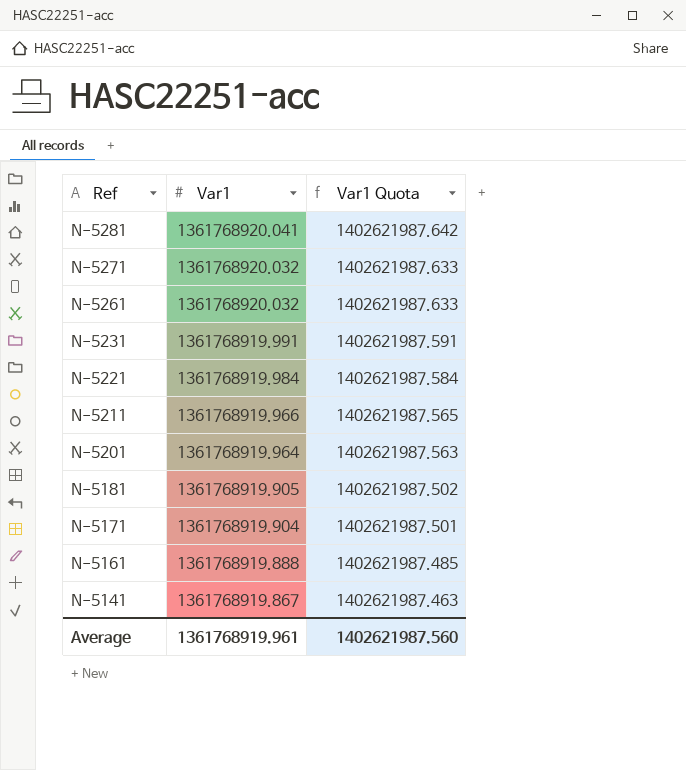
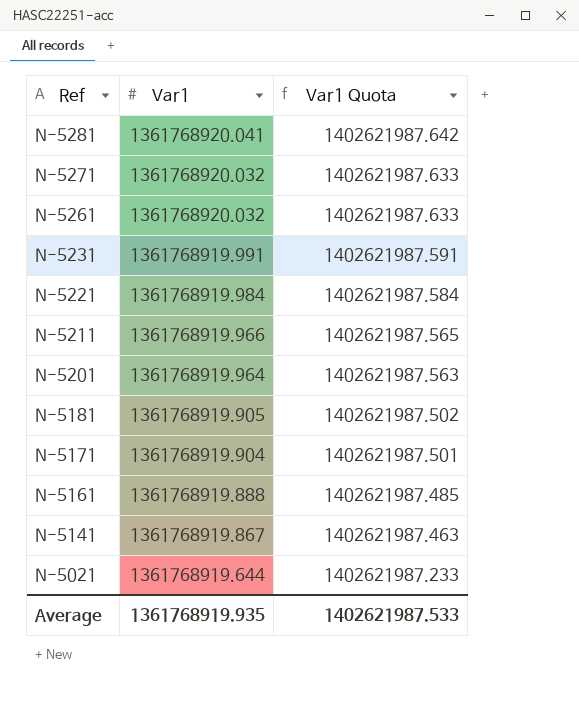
row N-5021: none -> 1361768919.644 | 1402621987.233
Average | Var1: 1361768919.961 -> 1361768919.935
Average | Var1 Quota: 1402621987.560 -> 1402621987.533

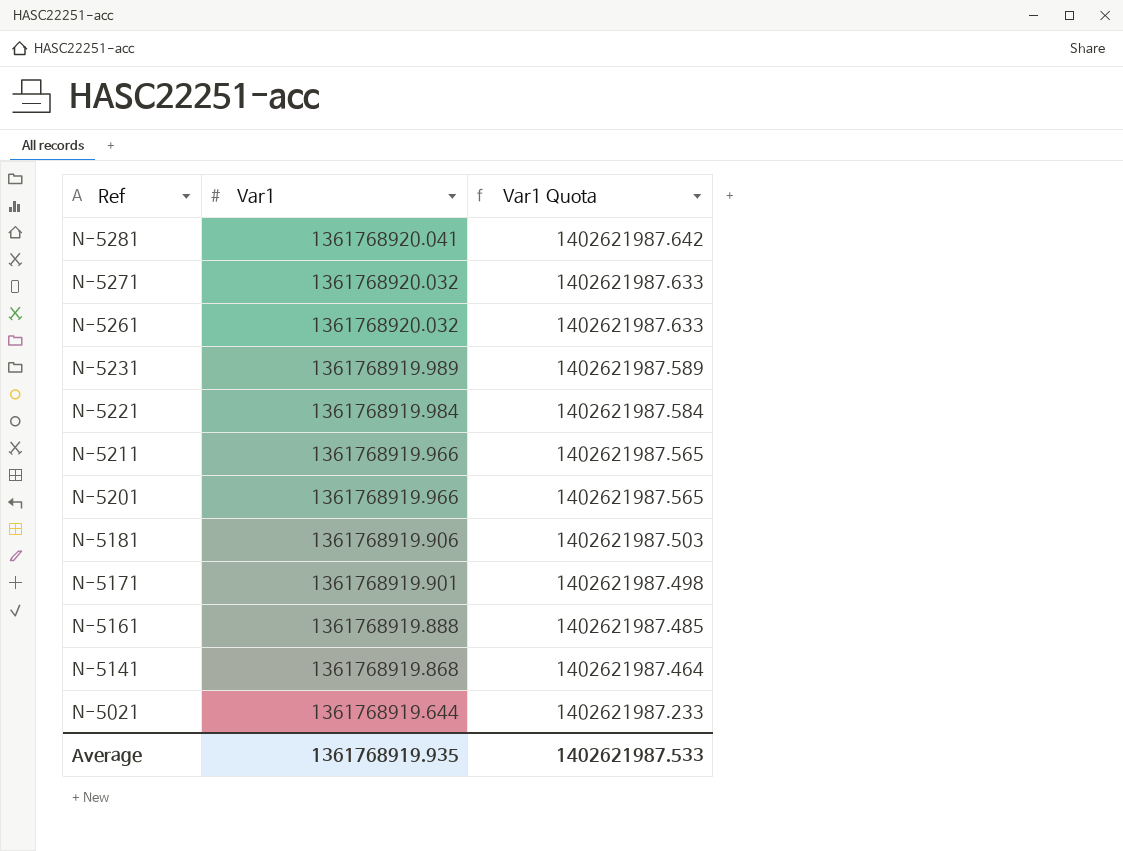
N-5231 | Var1: 1361768919.991 -> 1361768919.989
N-5231 | Var1 Quota: 1402621987.591 -> 1402621987.589
N-5201 | Var1: 1361768919.964 -> 1361768919.966
N-5201 | Var1 Quota: 1402621987.563 -> 1402621987.565
N-5181 | Var1: 1361768919.905 -> 1361768919.906
N-5181 | Var1 Quota: 1402621987.502 -> 1402621987.503
N-5171 | Var1: 1361768919.904 -> 1361768919.901
N-5171 | Var1 Quota: 1402621987.501 -> 1402621987.498
N-5141 | Var1: 1361768919.867 -> 1361768919.868
N-5141 | Var1 Quota: 1402621987.463 -> 1402621987.464

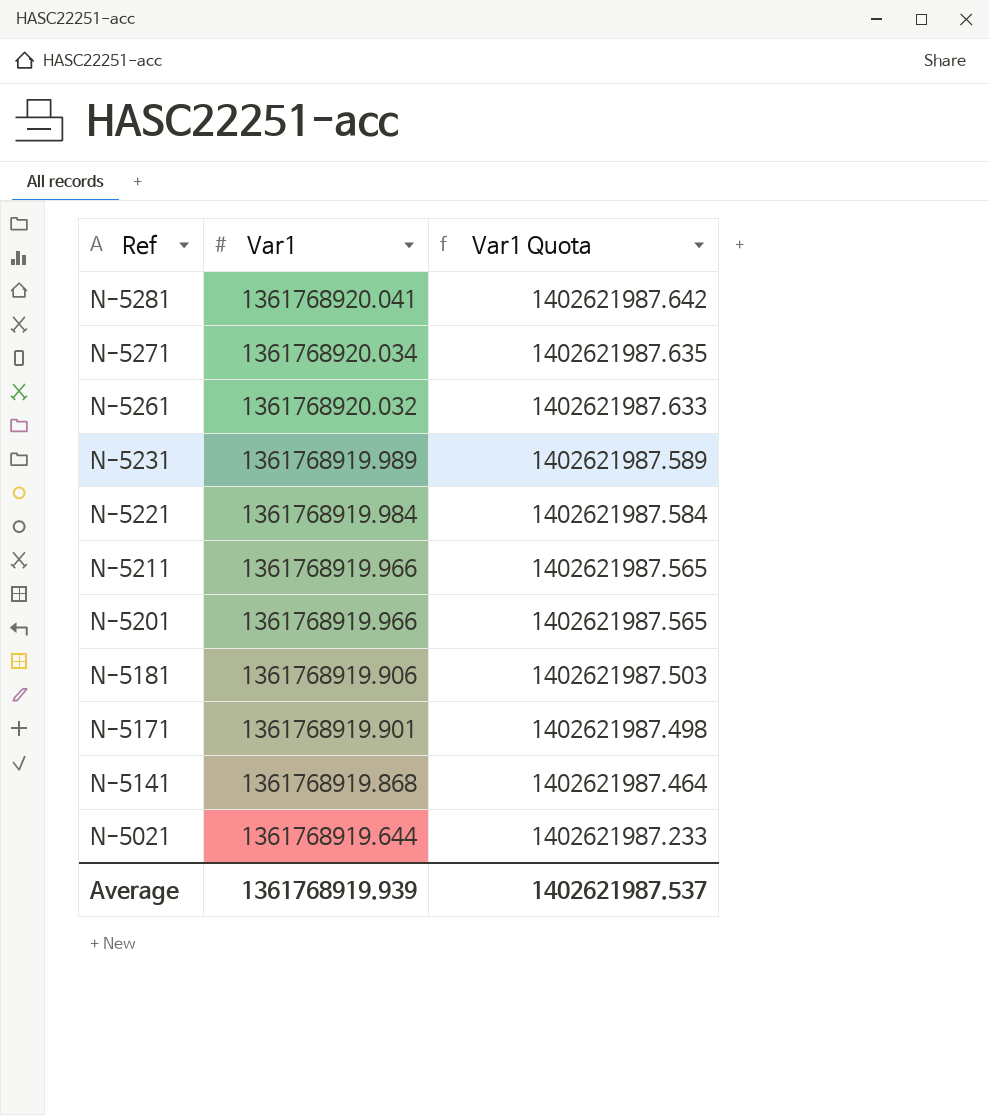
row N-5161: 1361768919.888 | 1402621987.485 -> none
N-5271 | Var1: 1361768920.032 -> 1361768920.034
N-5271 | Var1 Quota: 1402621987.633 -> 1402621987.635
Average | Var1: 1361768919.935 -> 1361768919.939
Average | Var1 Quota: 1402621987.533 -> 1402621987.537

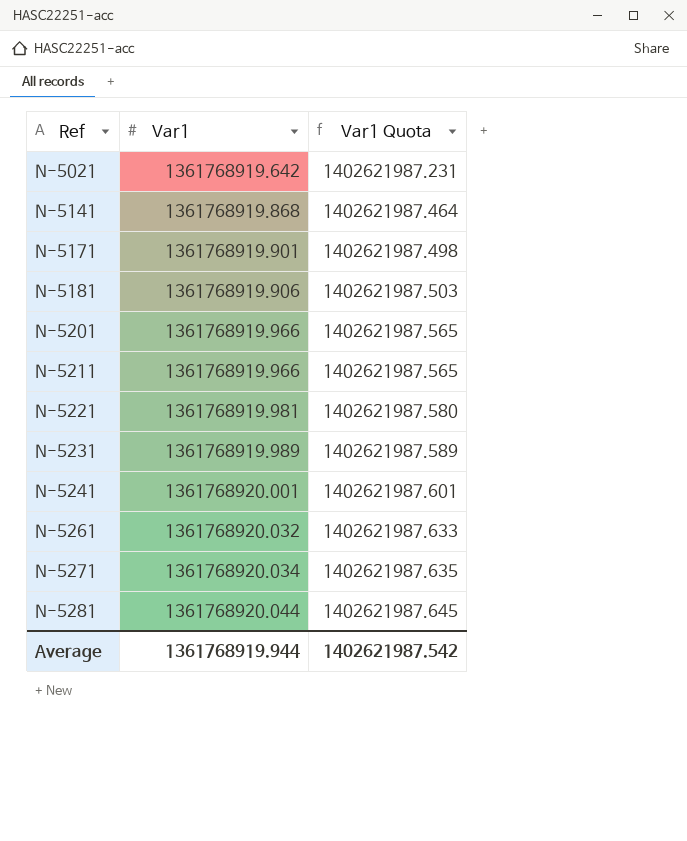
row order: Ref descending -> Ref ascending
N-5021 | Var1: 1361768919.644 -> 1361768919.642
N-5021 | Var1 Quota: 1402621987.233 -> 1402621987.231
N-5221 | Var1: 1361768919.984 -> 1361768919.981
N-5221 | Var1 Quota: 1402621987.584 -> 1402621987.580
row N-5241: none -> 1361768920.001 | 1402621987.601
N-5281 | Var1: 1361768920.041 -> 1361768920.044
N-5281 | Var1 Quota: 1402621987.642 -> 1402621987.645
Average | Var1: 1361768919.939 -> 1361768919.944
Average | Var1 Quota: 1402621987.537 -> 1402621987.542

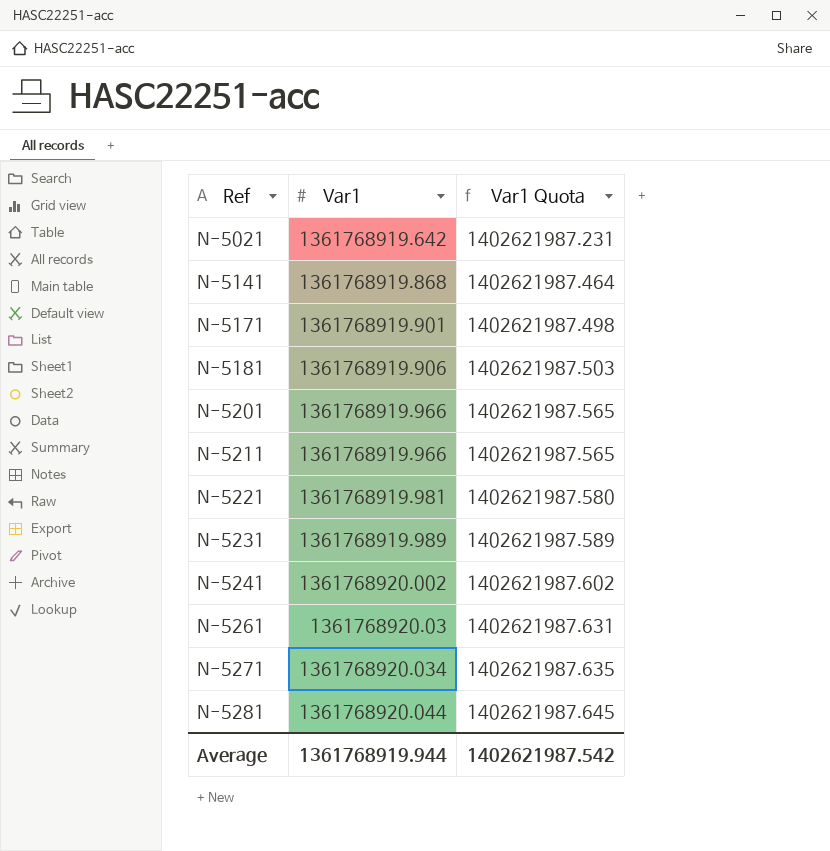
N-5241 | Var1: 1361768920.001 -> 1361768920.002
N-5241 | Var1 Quota: 1402621987.601 -> 1402621987.602
N-5261 | Var1: 1361768920.032 -> 1361768920.03
N-5261 | Var1 Quota: 1402621987.633 -> 1402621987.631

